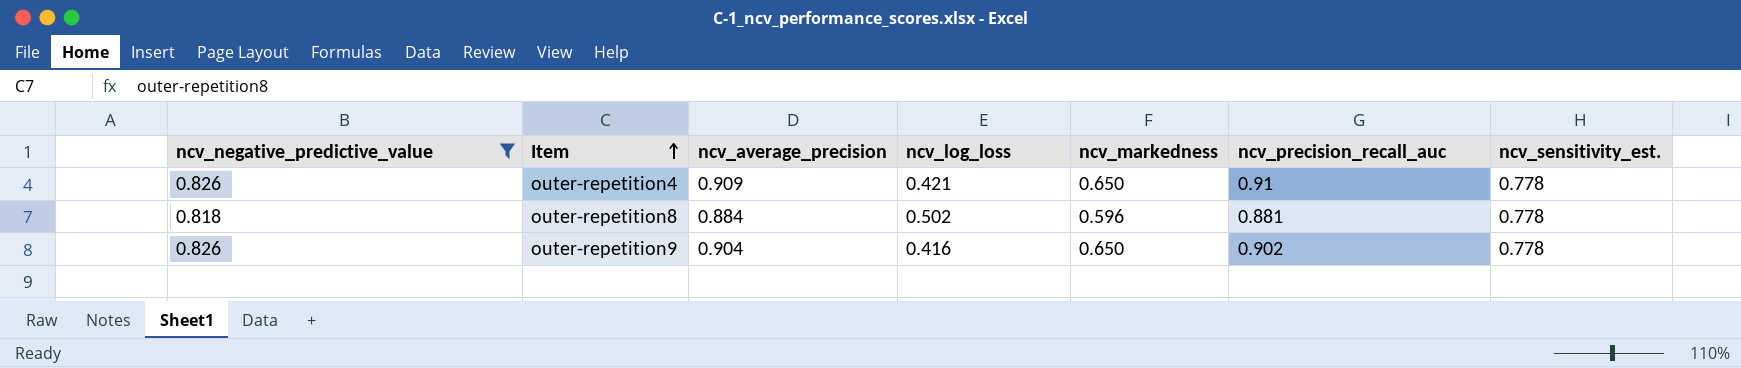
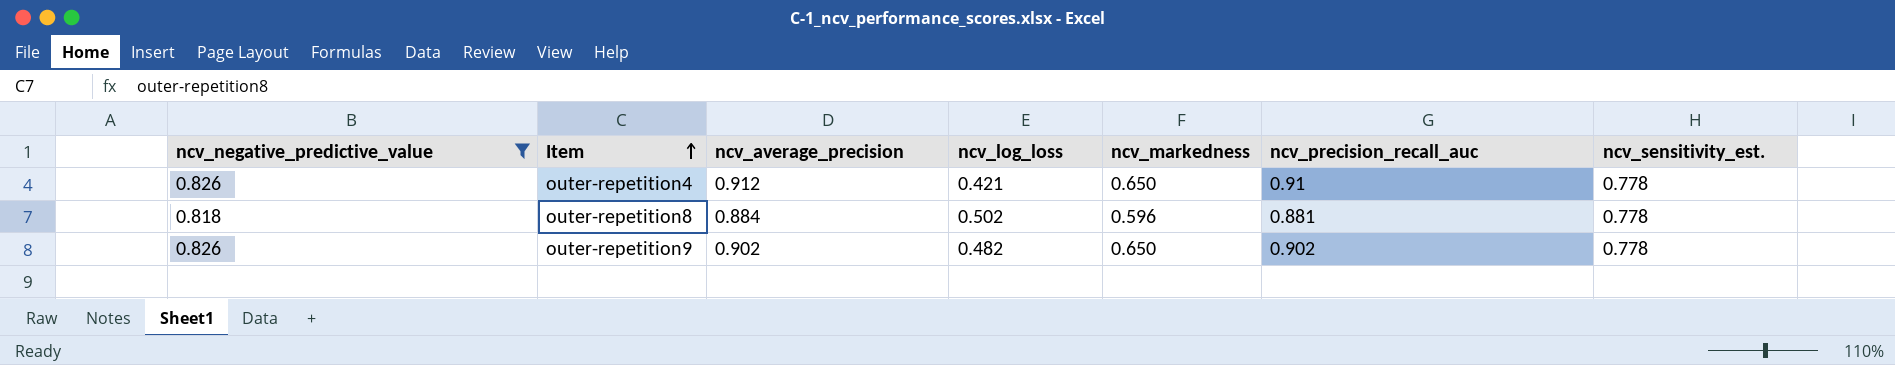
outer-repetition4 | ncv_average_precision: 0.909 -> 0.912
outer-repetition9 | ncv_average_precision: 0.904 -> 0.902
outer-repetition9 | ncv_log_loss: 0.416 -> 0.482

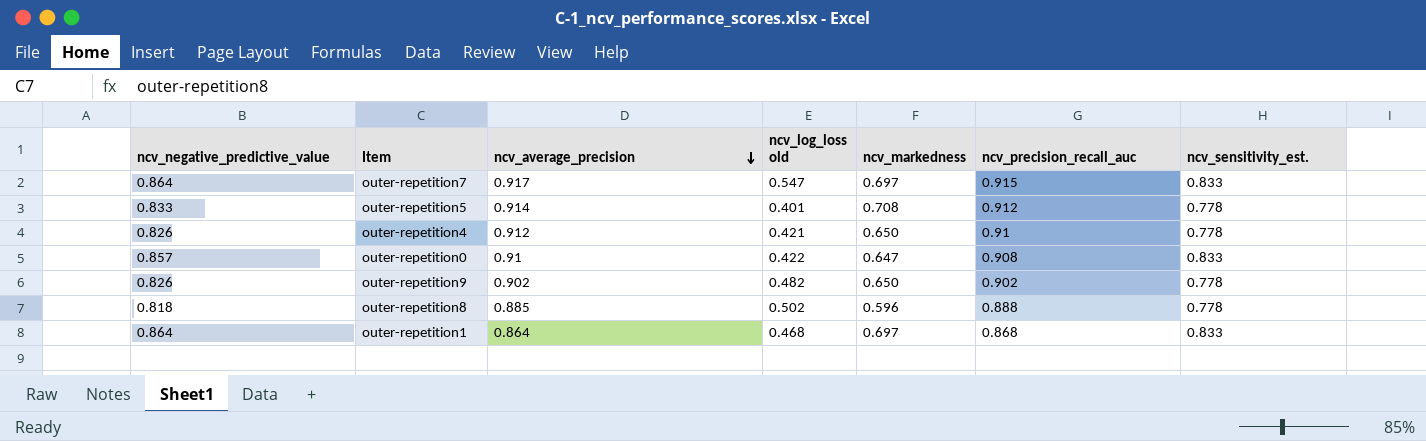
filter: ncv_negative_predictive_value <= 0.826 -> none
row order: Item ascending -> ncv_average_precision descending
column name: ncv_log_loss -> ncv_log_loss old
outer-repetition8 | ncv_average_precision: 0.884 -> 0.885
outer-repetition8 | ncv_precision_recall_auc: 0.881 -> 0.888

